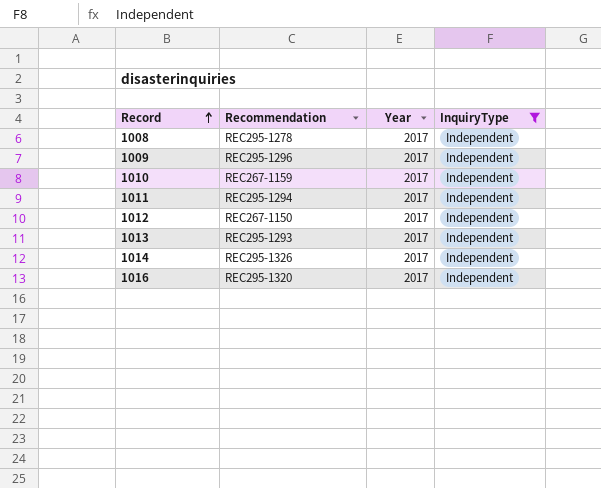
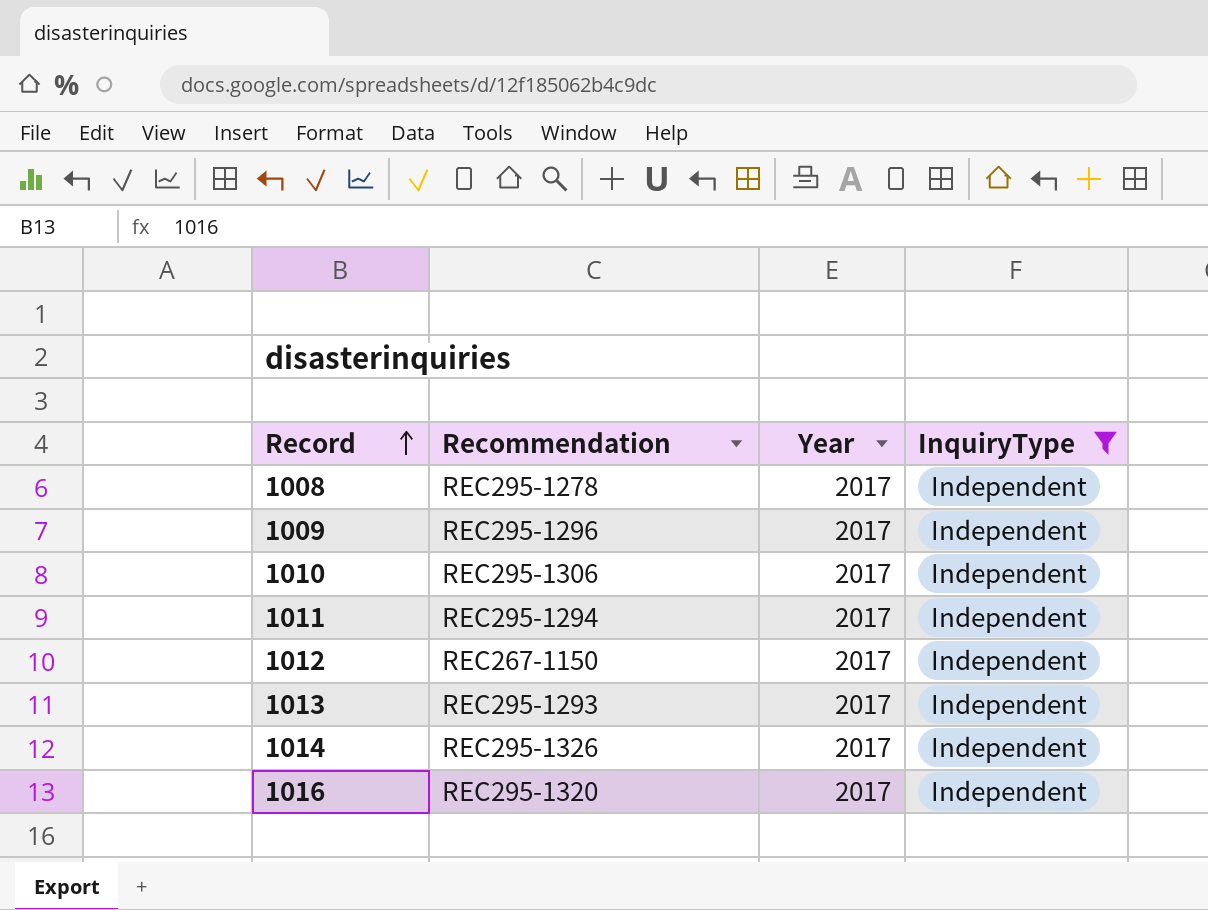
1010 | Recommendation: REC267-1159 -> REC295-1306

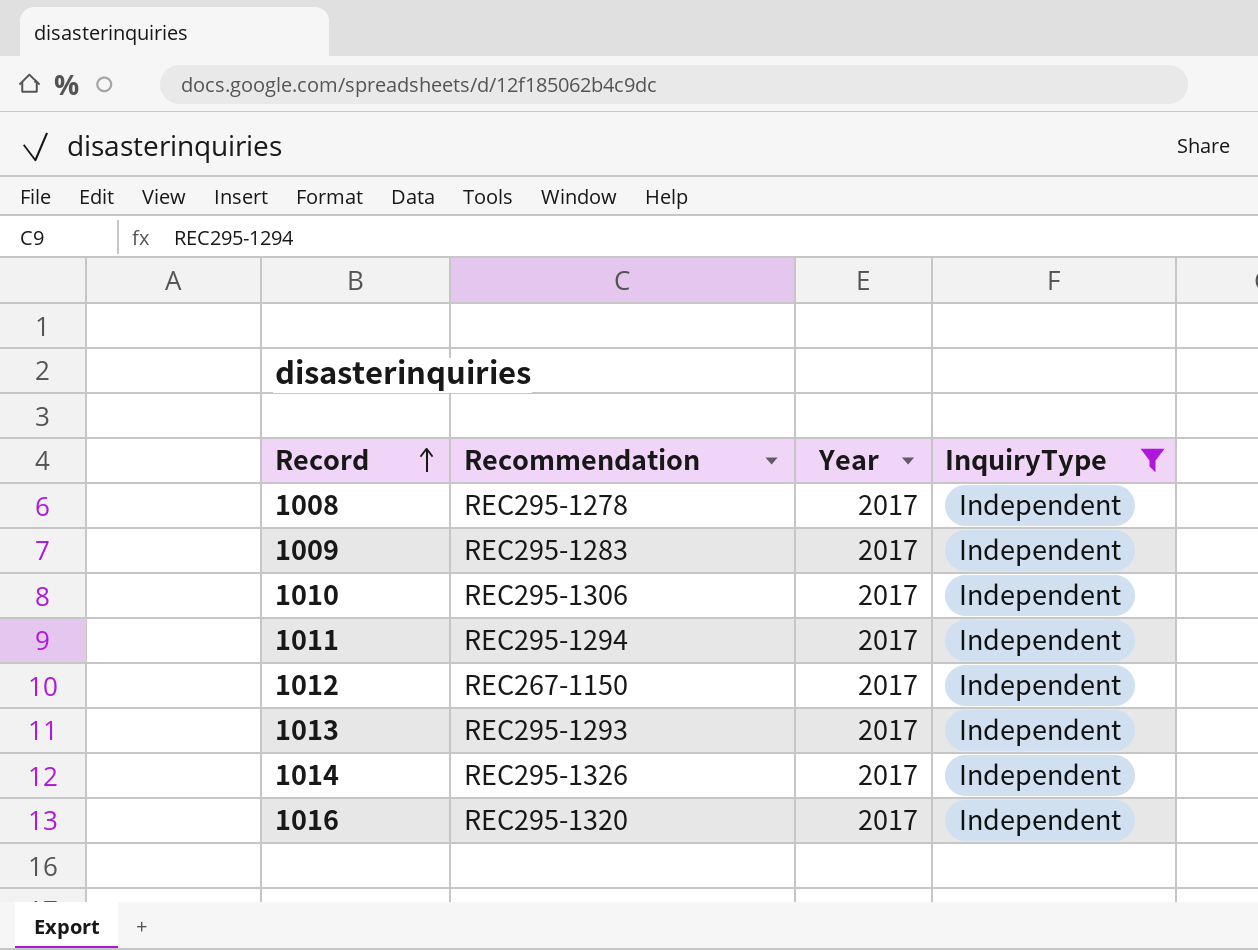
1009 | Recommendation: REC295-1296 -> REC295-1283

